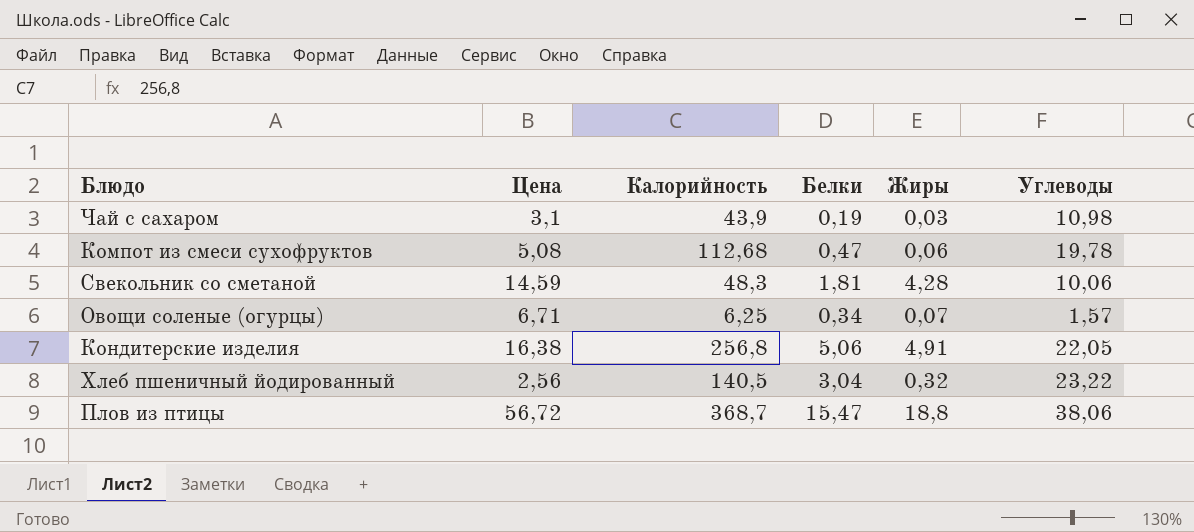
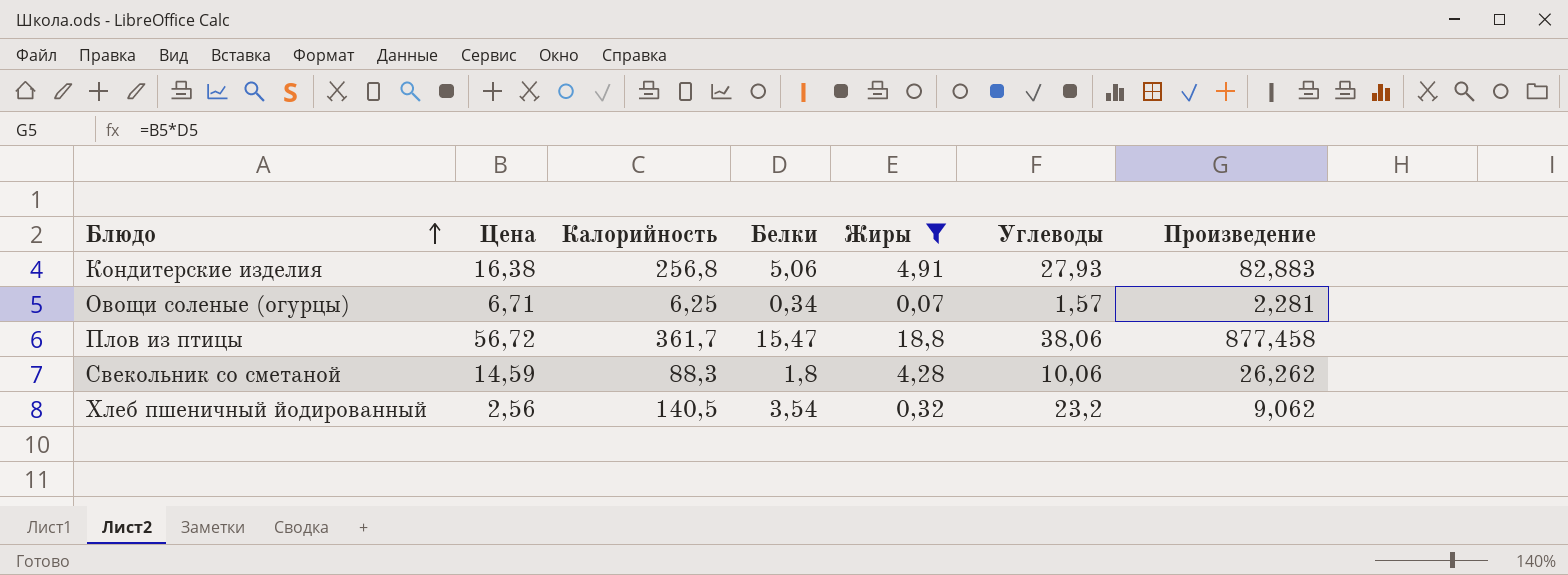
filter: none -> Жиры >= 0,07
row order: none -> Блюдо ascending
column Произведение | formula: none -> [Цена] * [Белки]
Кондитерские изделия | Углеводы: 22,05 -> 27,93
Плов из птицы | Калорийность: 368,7 -> 361,7
Свекольник со сметаной | Калорийность: 48,3 -> 88,3
Свекольник со сметаной | Белки: 1,81 -> 1,8
Хлеб пшеничный йодированный | Белки: 3,04 -> 3,54
Хлеб пшеничный йодированный | Углеводы: 23,22 -> 23,2

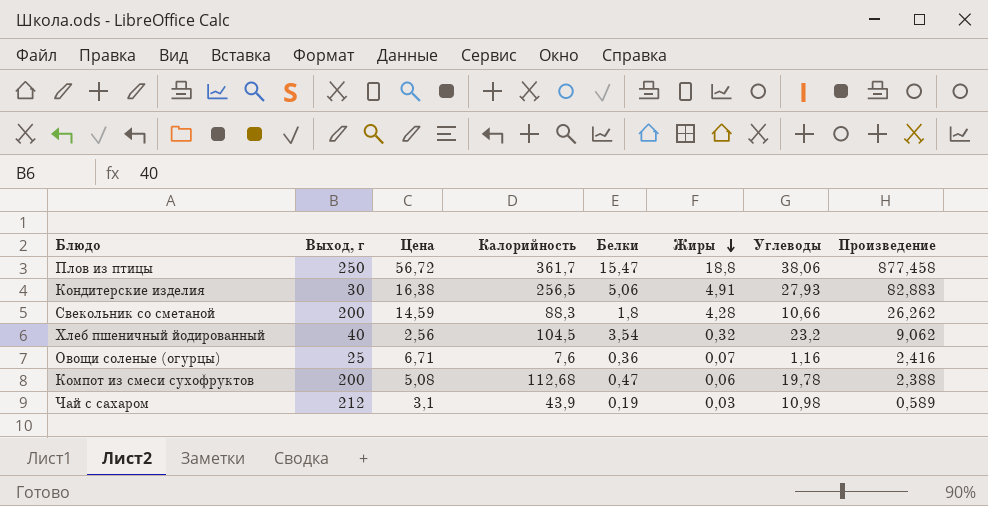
filter: Жиры >= 0,07 -> none
row order: Блюдо ascending -> Жиры descending
column Выход, г | position: none -> 2
Кондитерские изделия | Калорийность: 256,8 -> 256,5
Свекольник со сметаной | Углеводы: 10,06 -> 10,66
Хлеб пшеничный йодированный | Калорийность: 140,5 -> 104,5
Овощи соленые (огурцы) | Калорийность: 6,25 -> 7,6
Овощи соленые (огурцы) | Белки: 0,34 -> 0,36
Овощи соленые (огурцы) | Углеводы: 1,57 -> 1,16
Овощи соленые (огурцы) | Произведение: 2,281 -> 2,416

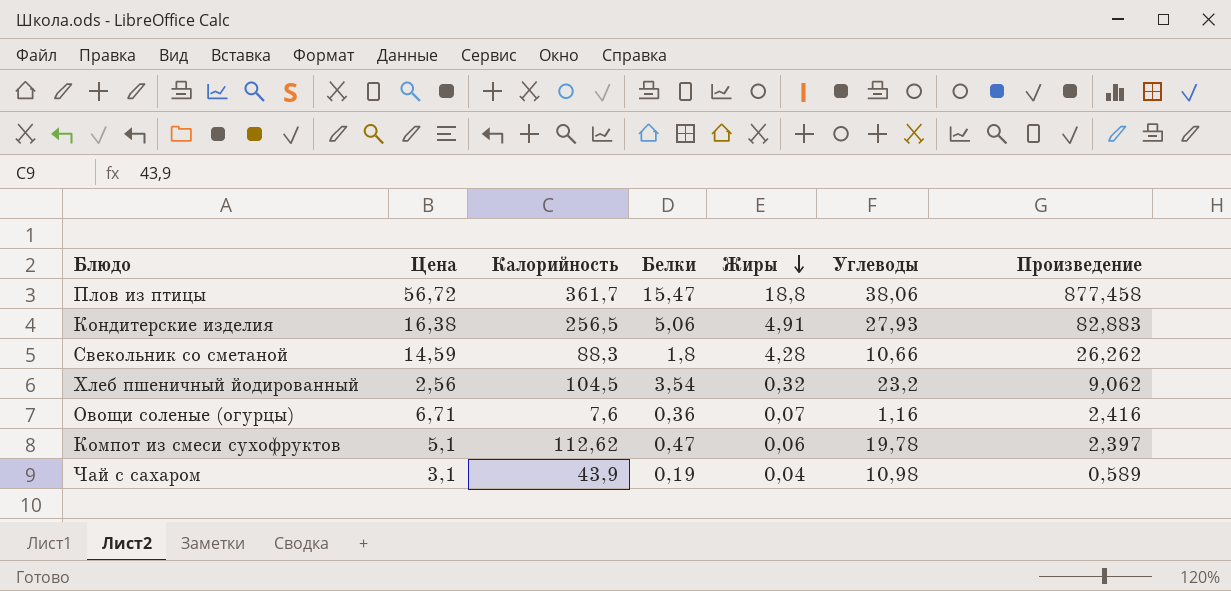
column Выход, г | position: 2 -> none
Компот из смеси сухофруктов | Цена: 5,08 -> 5,1
Компот из смеси сухофруктов | Калорийность: 112,68 -> 112,62
Компот из смеси сухофруктов | Произведение: 2,388 -> 2,397
Чай с сахаром | Жиры: 0,03 -> 0,04

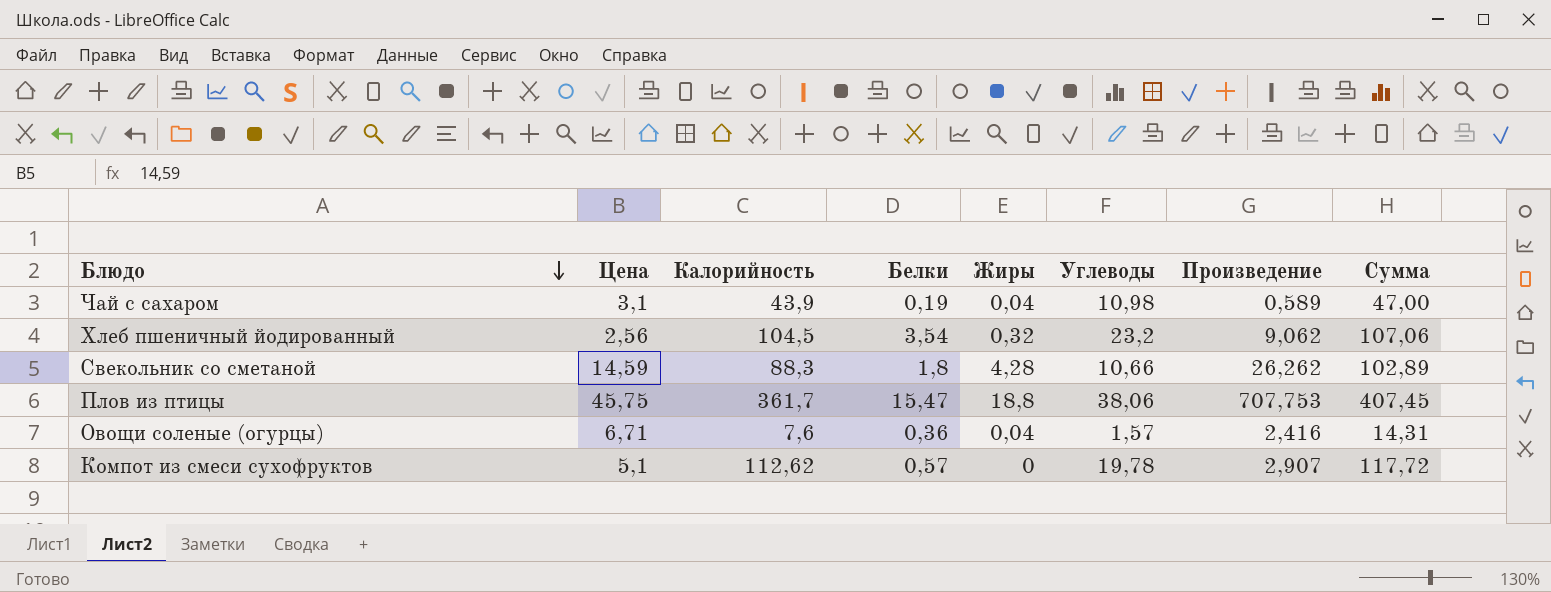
row order: Жиры descending -> Блюдо descending
column Сумма | formula: none -> [Цена] + [Калорийность]
row Кондитерские изделия: 16,38 | 256,5 | 5,06 | 4,91 | 27,93 | 82,883 -> none
Плов из птицы | Цена: 56,72 -> 45,75
Плов из птицы | Произведение: 877,458 -> 707,753
Овощи соленые (огурцы) | Жиры: 0,07 -> 0,04
Овощи соленые (огурцы) | Углеводы: 1,16 -> 1,57
Компот из смеси сухофруктов | Белки: 0,47 -> 0,57
Компот из смеси сухофруктов | Жиры: 0,06 -> 0
Компот из смеси сухофруктов | Произведение: 2,397 -> 2,907

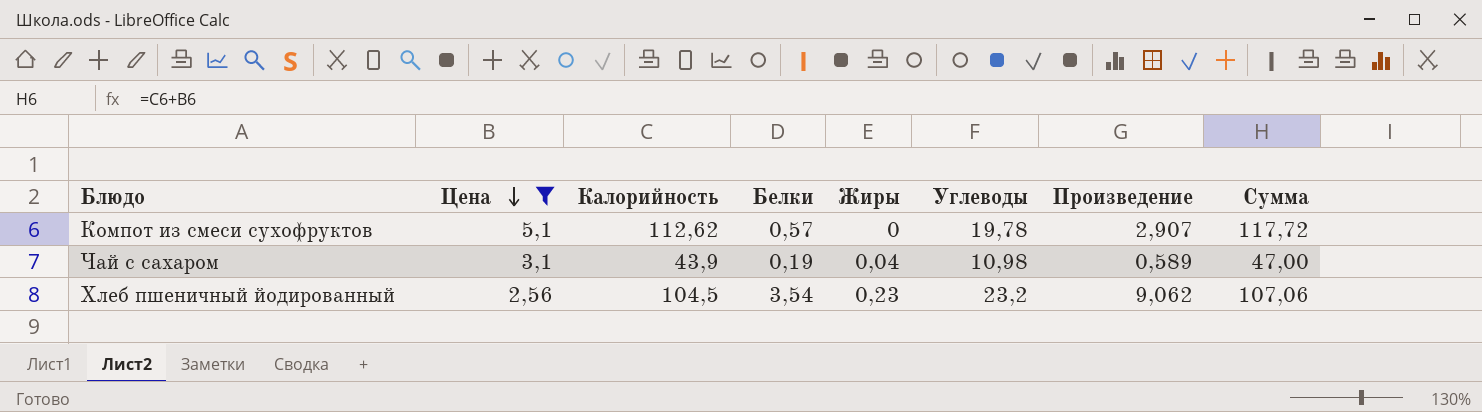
filter: none -> Цена <= 5,1
row order: Блюдо descending -> Цена descending
Хлеб пшеничный йодированный | Жиры: 0,32 -> 0,23

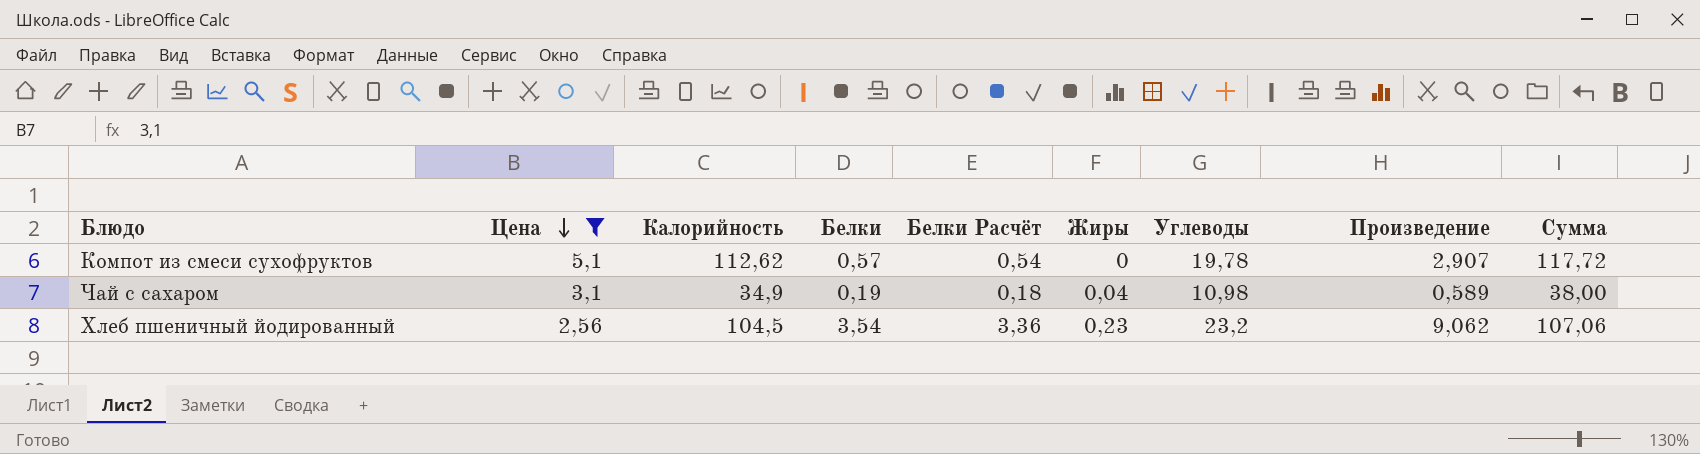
column Белки Расчёт | formula: none -> [Белки] * 0,95
Чай с сахаром | Калорийность: 43,9 -> 34,9
Чай с сахаром | Сумма: 47,00 -> 38,00

